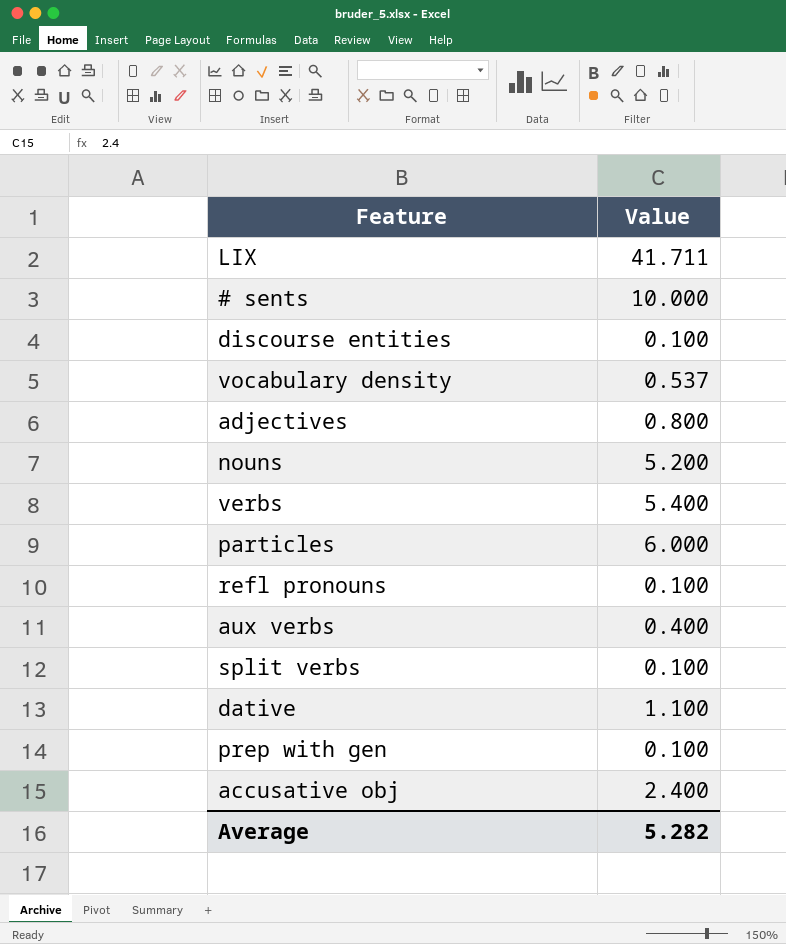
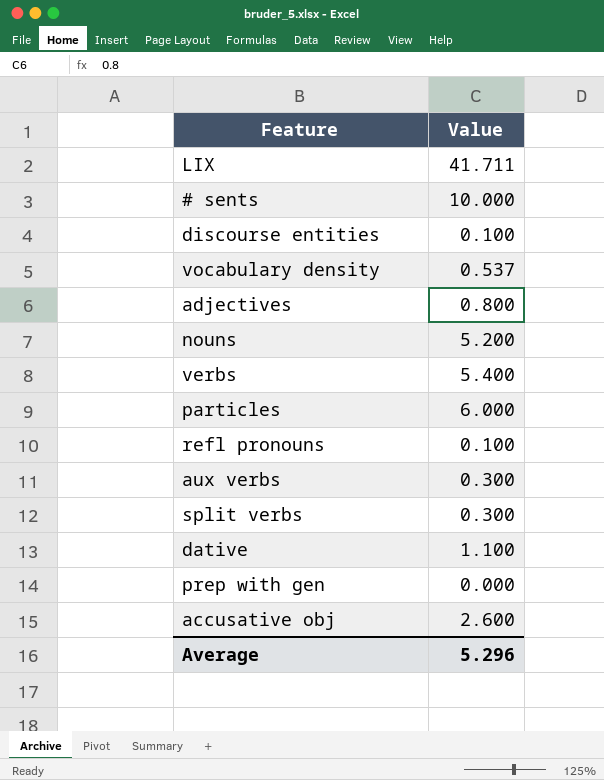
aux verbs | Value: 0.400 -> 0.300
split verbs | Value: 0.100 -> 0.300
prep with gen | Value: 0.100 -> 0.000
accusative obj | Value: 2.400 -> 2.600
Average | Value: 5.282 -> 5.296

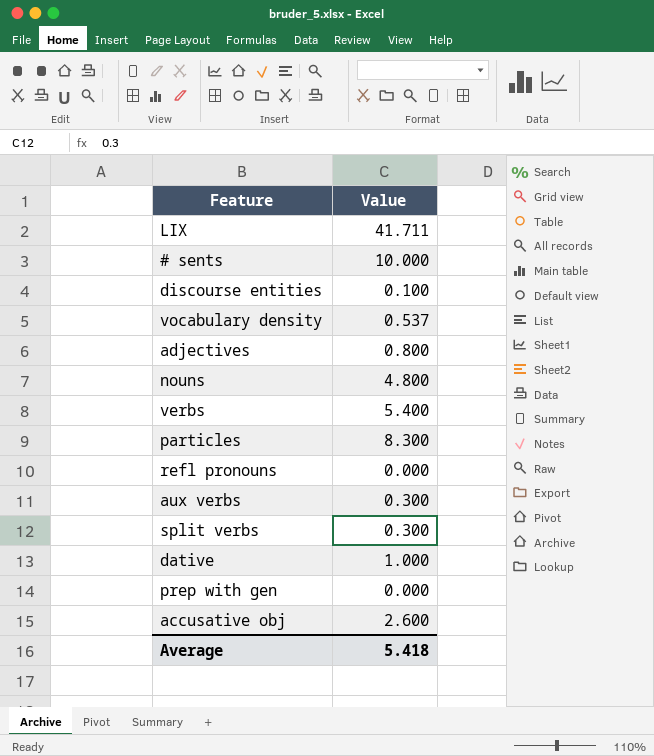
nouns | Value: 5.200 -> 4.800
particles | Value: 6.000 -> 8.300
refl pronouns | Value: 0.100 -> 0.000
dative | Value: 1.100 -> 1.000
Average | Value: 5.296 -> 5.418

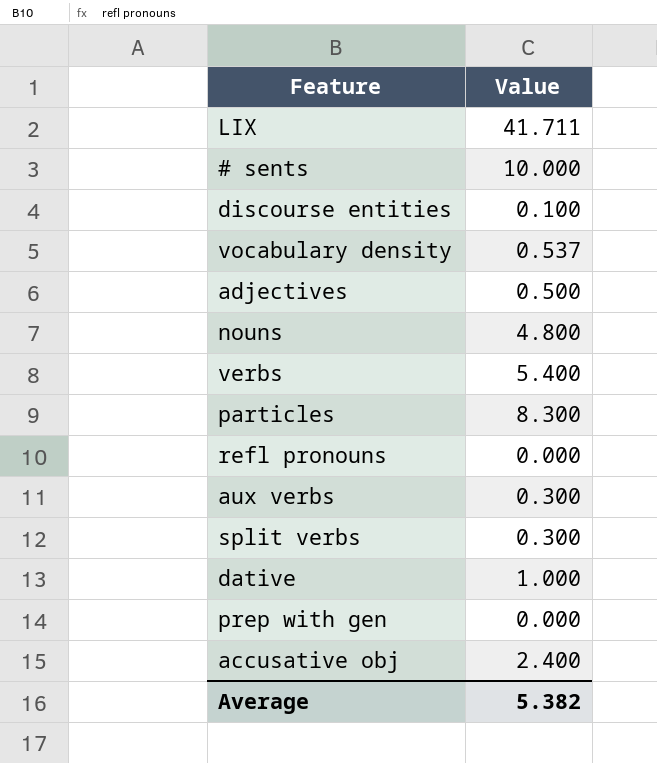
adjectives | Value: 0.800 -> 0.500
accusative obj | Value: 2.600 -> 2.400
Average | Value: 5.418 -> 5.382

